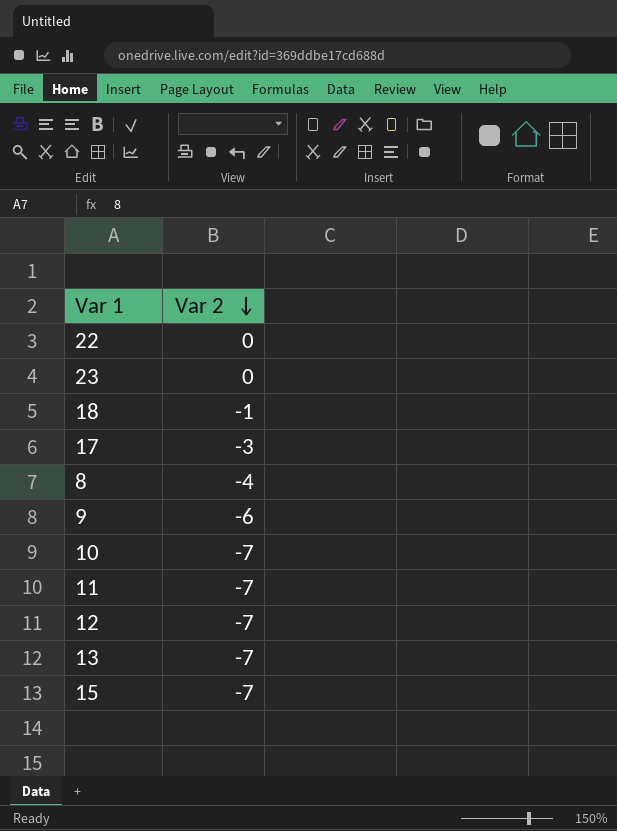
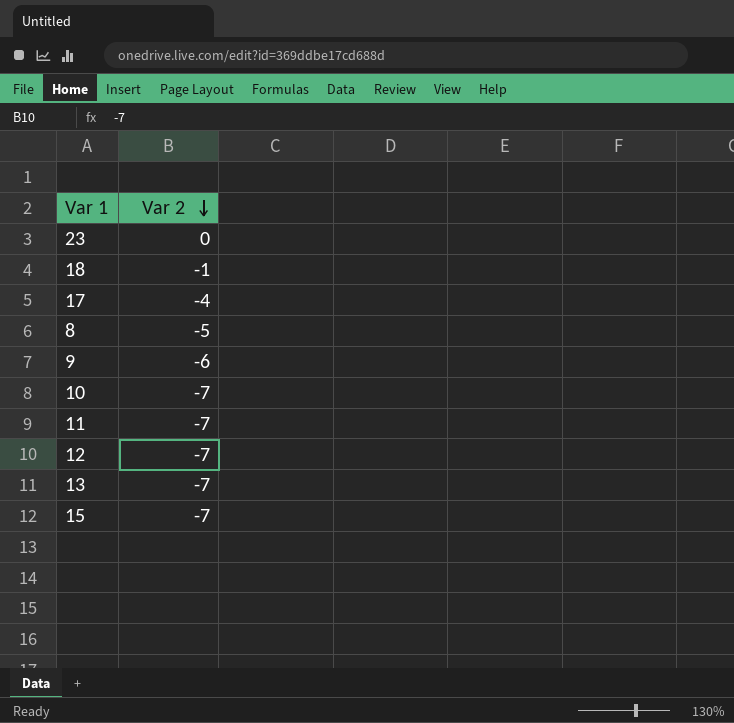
row 22: 0 -> none
17 | Var 2: -3 -> -4
8 | Var 2: -4 -> -5

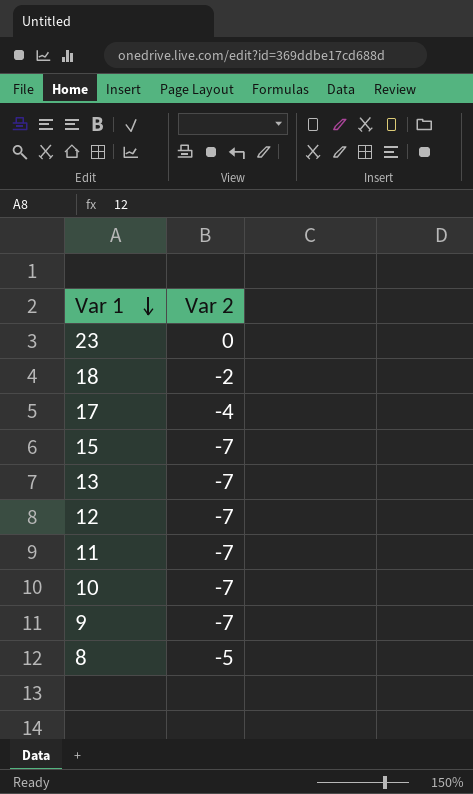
row order: Var 2 descending -> Var 1 descending
18 | Var 2: -1 -> -2
9 | Var 2: -6 -> -7

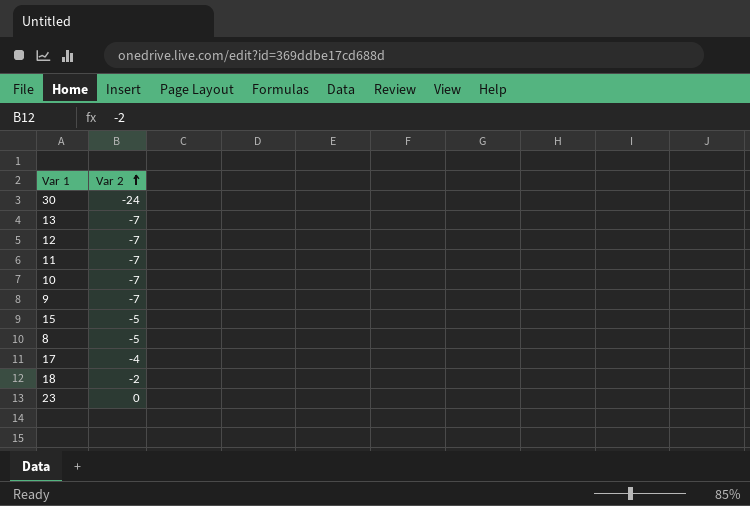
row order: Var 1 descending -> Var 2 ascending
row 30: none -> -24
15 | Var 2: -7 -> -5

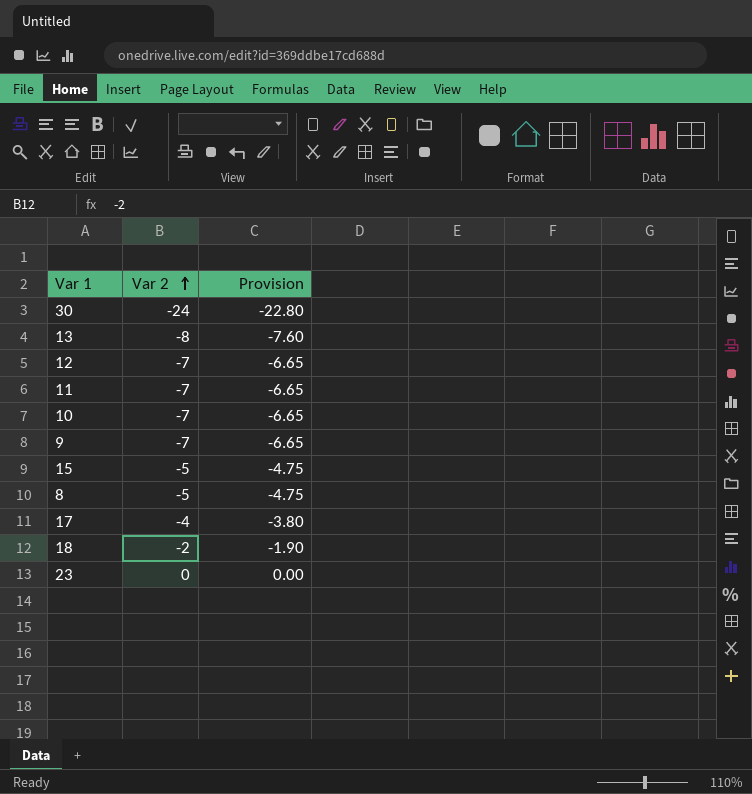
column Provision | formula: none -> [Var 2] * 0.95
13 | Var 2: -7 -> -8

